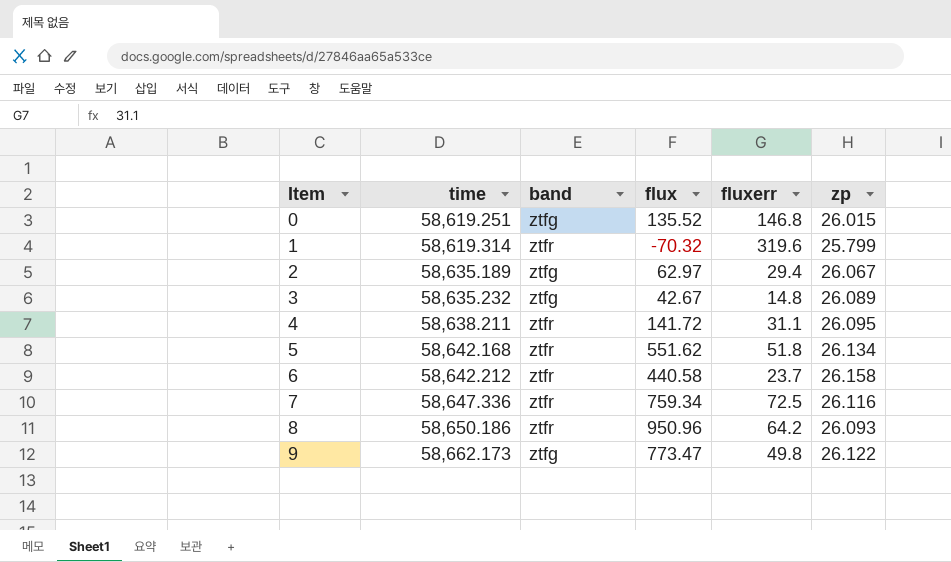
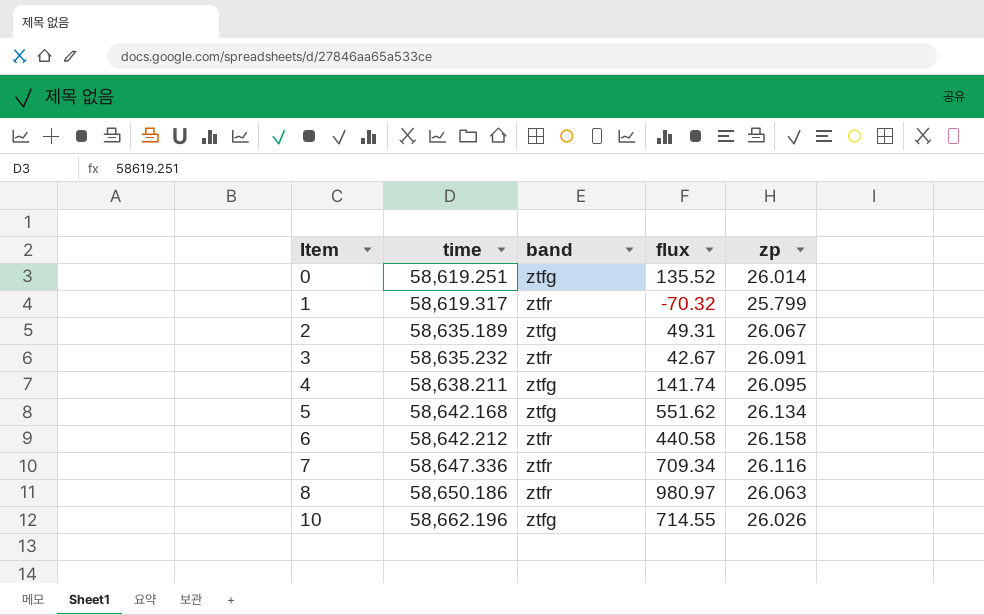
column fluxerr | position: 5 -> none
row 9: 58,662.173 | ztfg | 773.47 | 49.8 | 26.122 -> none
0 | zp: 26.015 -> 26.014
1 | time: 58,619.314 -> 58,619.317
2 | flux: 62.97 -> 49.31
3 | band: ztfg -> ztfr
3 | zp: 26.089 -> 26.091
4 | band: ztfr -> ztfg
4 | flux: 141.72 -> 141.74
5 | band: ztfr -> ztfg
7 | flux: 759.34 -> 709.34
8 | flux: 950.96 -> 980.97
8 | zp: 26.093 -> 26.063
row 10: none -> 58,662.196 | ztfg | 714.55 | 26.026

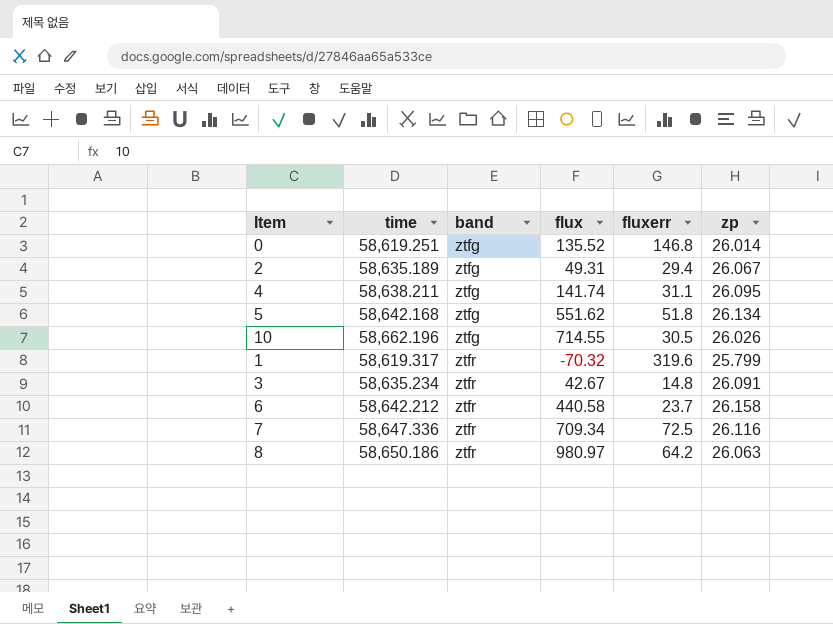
row order: Item ascending -> band ascending
column fluxerr | position: none -> 5
3 | time: 58,635.232 -> 58,635.234

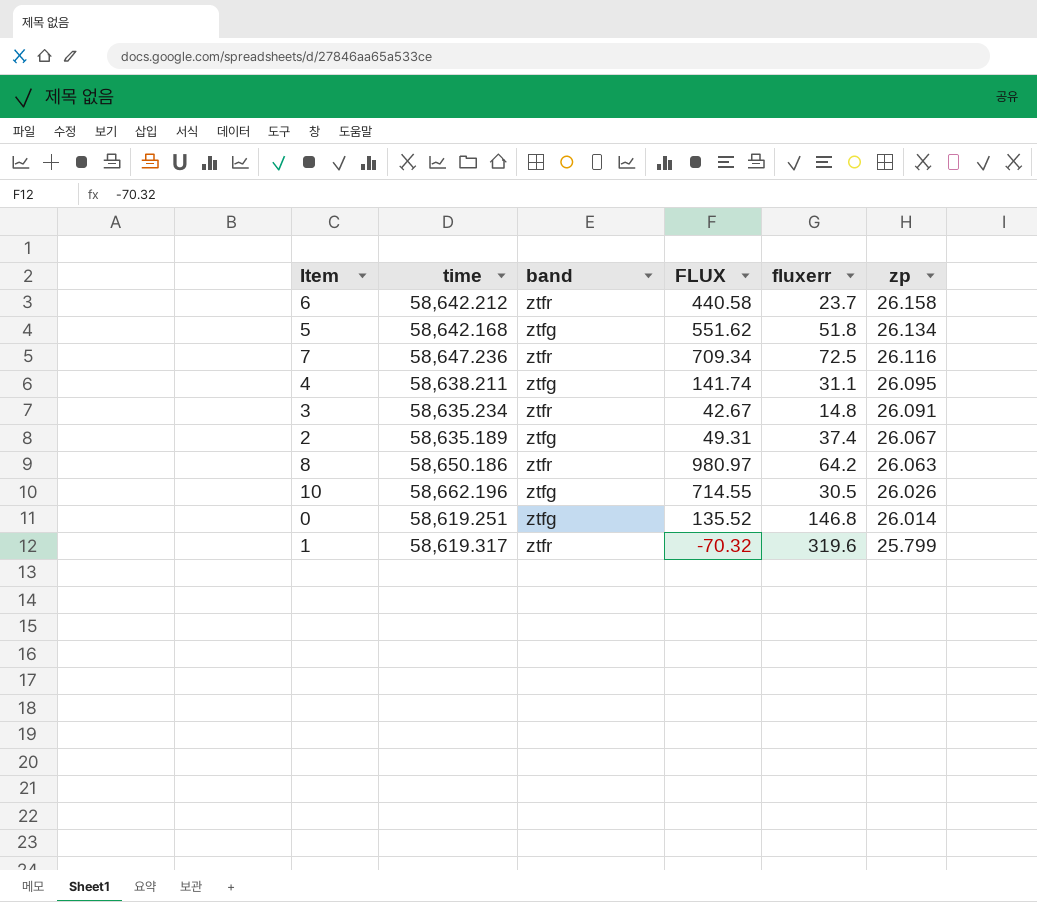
row order: band ascending -> zp descending
column name: flux -> FLUX
7 | time: 58,647.336 -> 58,647.236
2 | fluxerr: 29.4 -> 37.4

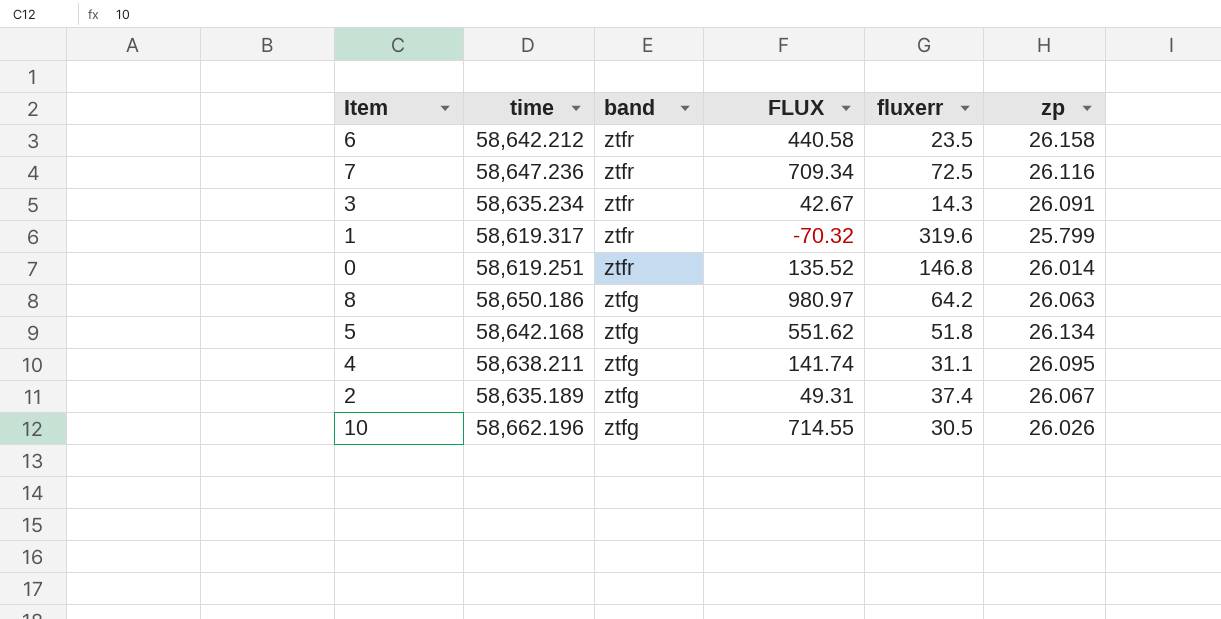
row order: zp descending -> band descending
6 | fluxerr: 23.7 -> 23.5
3 | fluxerr: 14.8 -> 14.3
0 | band: ztfg -> ztfr
8 | band: ztfr -> ztfg

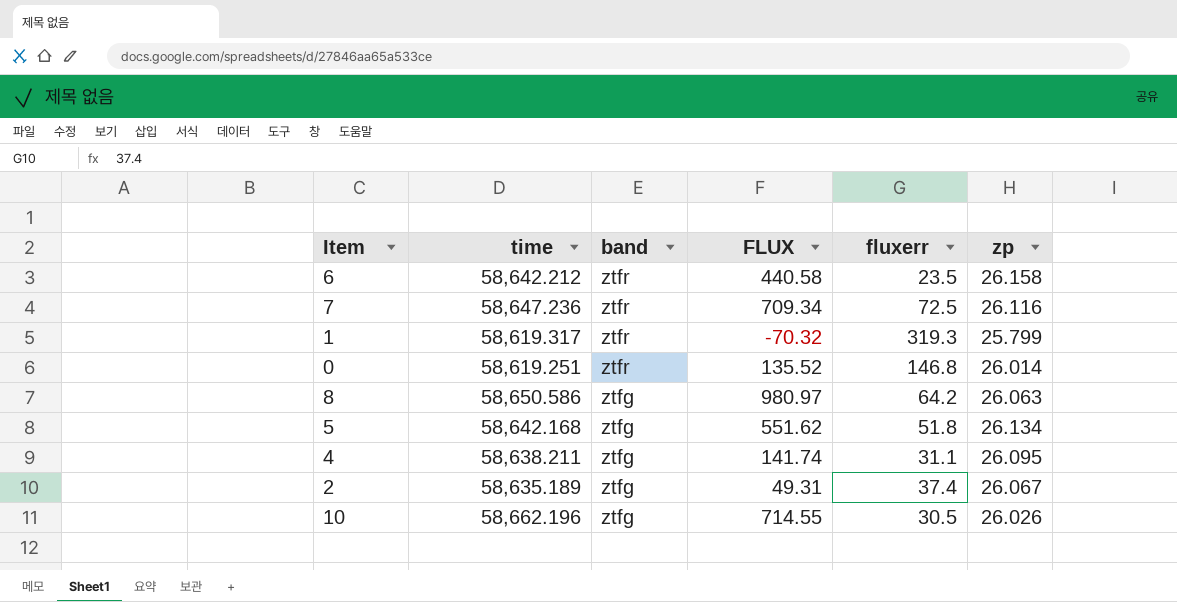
row 3: 58,635.234 | ztfr | 42.67 | 14.3 | 26.091 -> none
1 | fluxerr: 319.6 -> 319.3
8 | time: 58,650.186 -> 58,650.586

